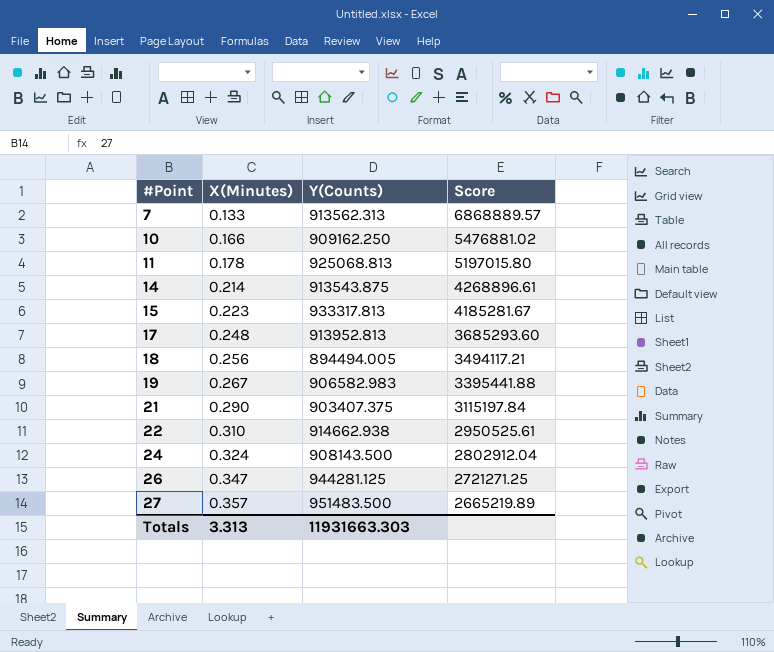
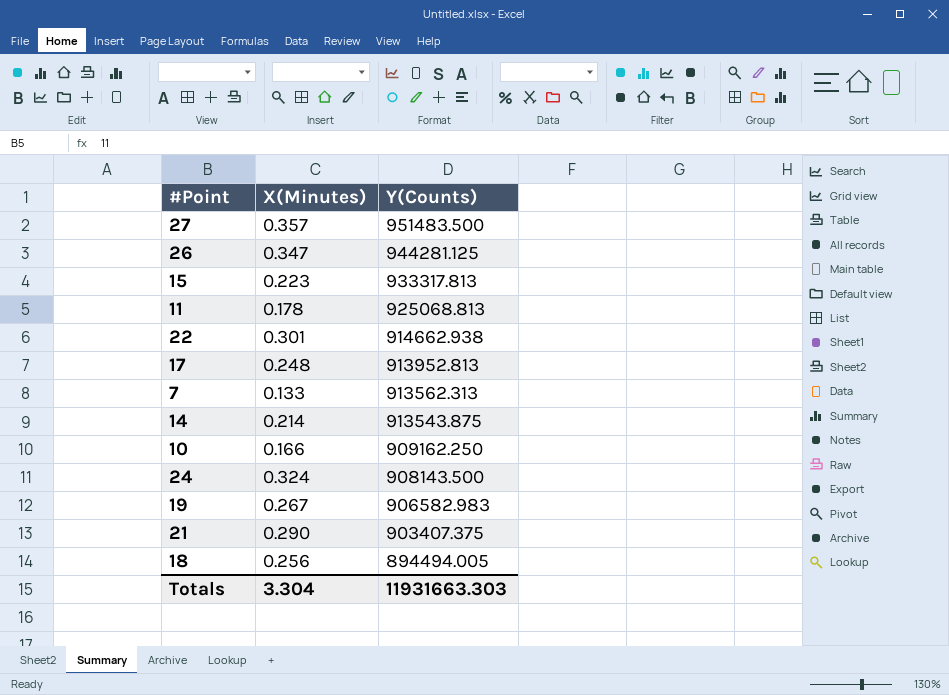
row order: #Point ascending -> Y(Counts) descending
column Score | formula: [Y(Counts)] / [X(Minutes)] -> none
22 | X(Minutes): 0.310 -> 0.301
Totals | X(Minutes): 3.313 -> 3.304

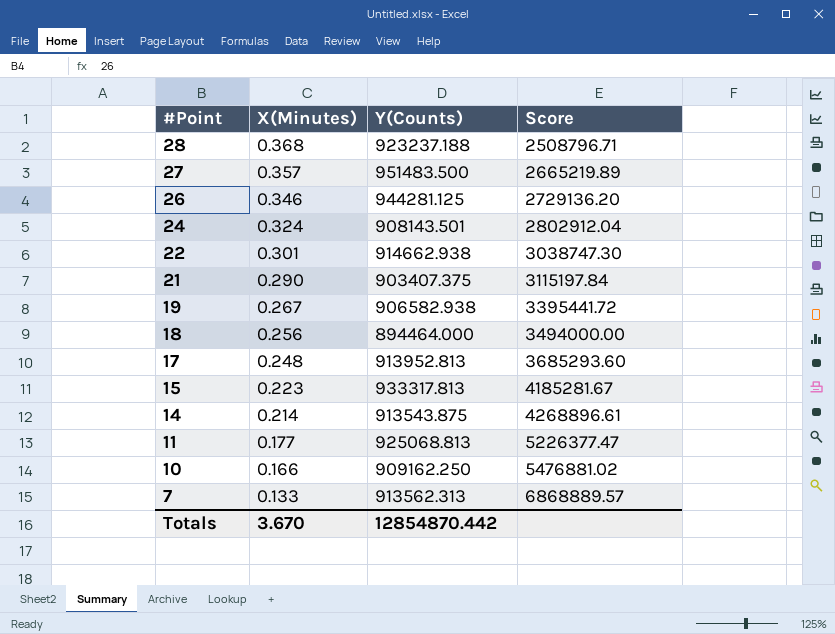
row order: Y(Counts) descending -> #Point descending
column Score | formula: none -> [Y(Counts)] / [X(Minutes)]
row 28: none -> 0.368 | 923237.188 | 2508796.71
26 | X(Minutes): 0.347 -> 0.346
24 | Y(Counts): 908143.500 -> 908143.501
19 | Y(Counts): 906582.983 -> 906582.938
18 | Y(Counts): 894494.005 -> 894464.000
11 | X(Minutes): 0.178 -> 0.177
Totals | X(Minutes): 3.304 -> 3.670
Totals | Y(Counts): 11931663.303 -> 12854870.442

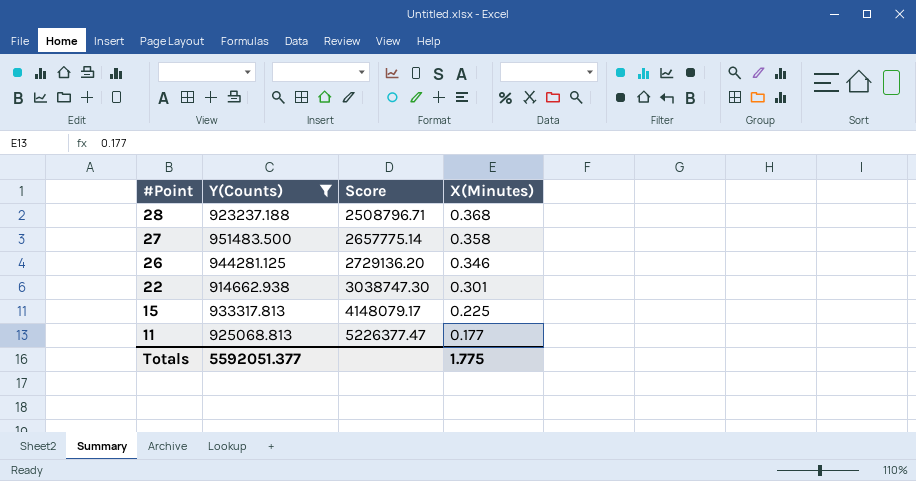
filter: none -> Y(Counts) >= 914662.938
column X(Minutes) | position: 2 -> 4
27 | Score: 2665219.89 -> 2657775.14
27 | X(Minutes): 0.357 -> 0.358
15 | Score: 4185281.67 -> 4148079.17
15 | X(Minutes): 0.223 -> 0.225
Totals | Y(Counts): 12854870.442 -> 5592051.377
Totals | X(Minutes): 3.670 -> 1.775

